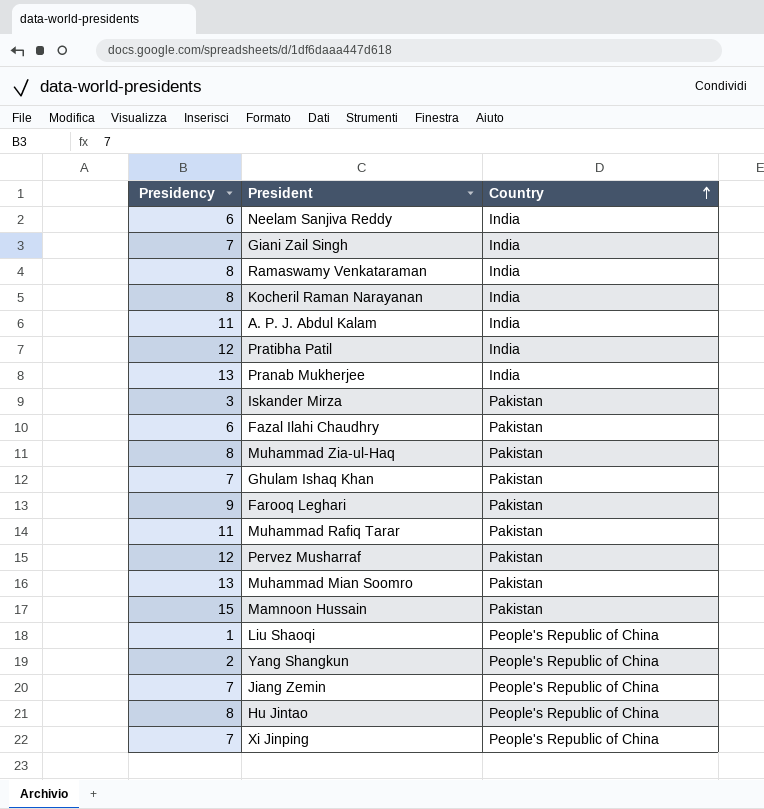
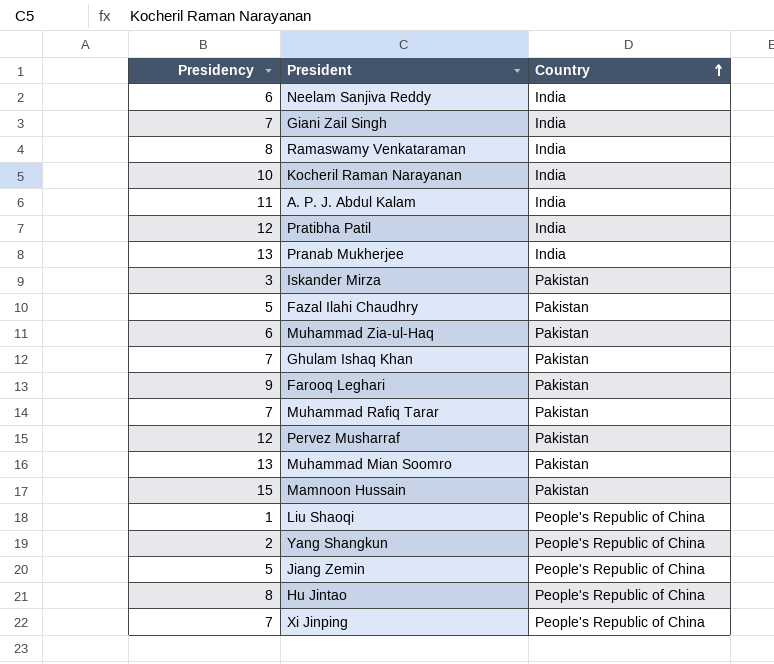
Kocheril Raman Narayanan | Presidency: 8 -> 10
Fazal Ilahi Chaudhry | Presidency: 6 -> 5
Muhammad Zia-ul-Haq | Presidency: 8 -> 6
Muhammad Rafiq Tarar | Presidency: 11 -> 7
Jiang Zemin | Presidency: 7 -> 5

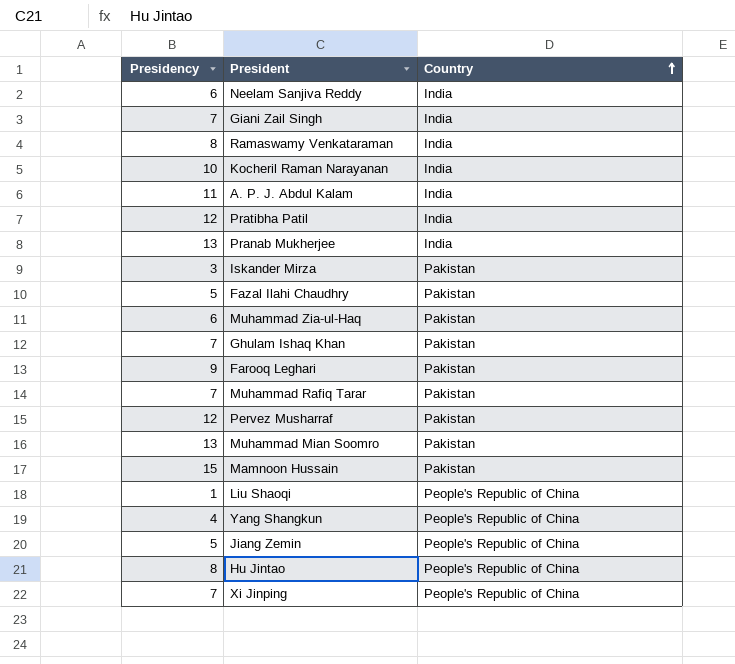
Yang Shangkun | Presidency: 2 -> 4

